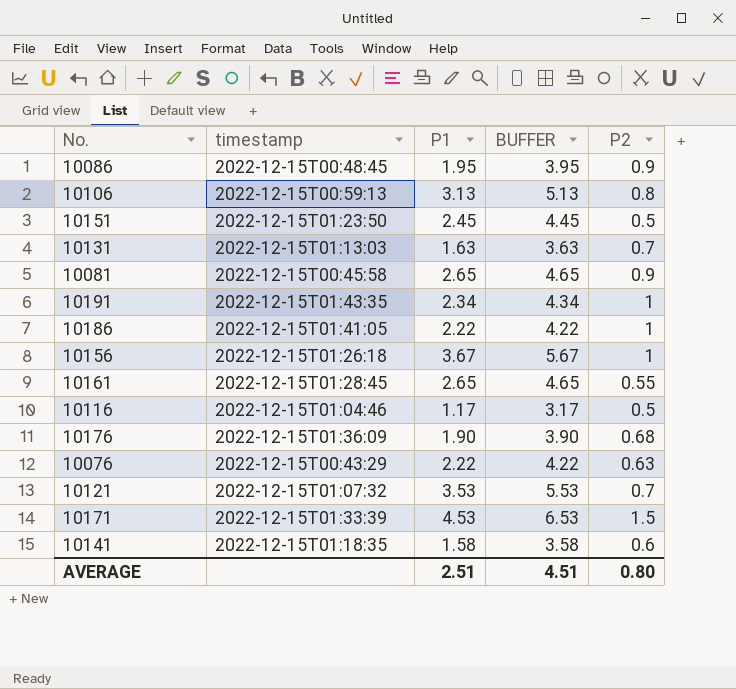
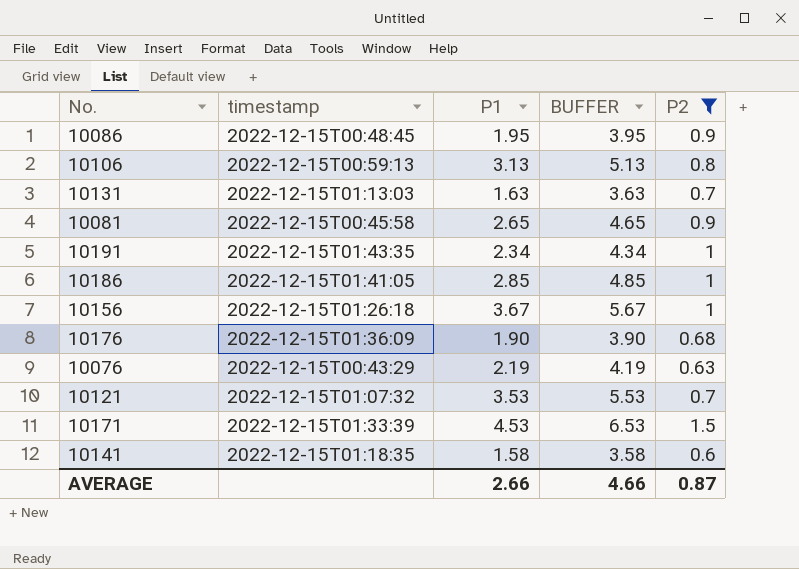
filter: none -> P2 >= 0.6
10186 | P1: 2.22 -> 2.85
10186 | BUFFER: 4.22 -> 4.85
10076 | P1: 2.22 -> 2.19
10076 | BUFFER: 4.22 -> 4.19
AVERAGE | P1: 2.51 -> 2.66
AVERAGE | BUFFER: 4.51 -> 4.66
AVERAGE | P2: 0.80 -> 0.87

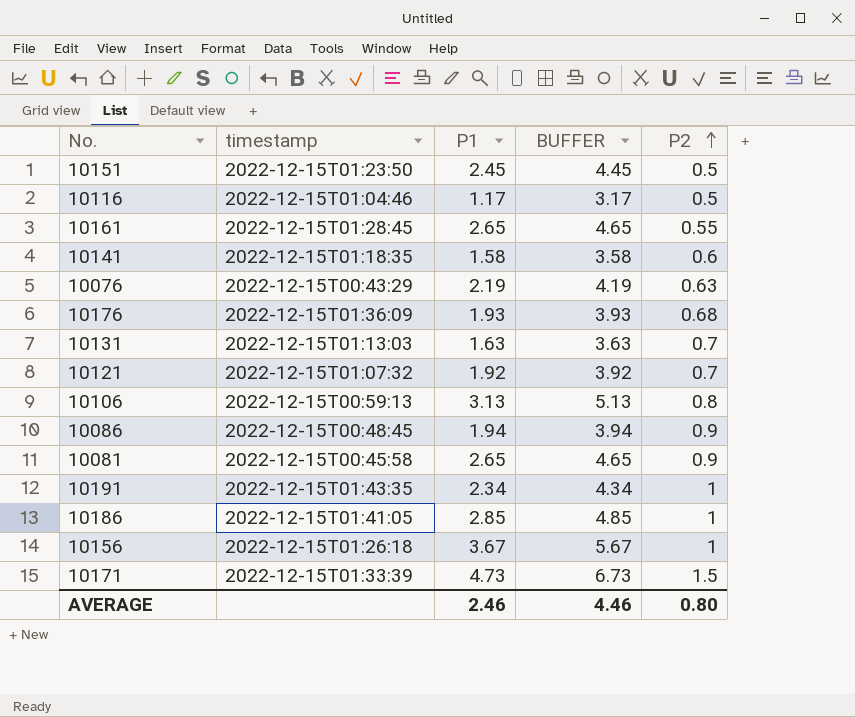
filter: P2 >= 0.6 -> none
row order: none -> P2 ascending
10176 | P1: 1.90 -> 1.93
10176 | BUFFER: 3.90 -> 3.93
10121 | P1: 3.53 -> 1.92
10121 | BUFFER: 5.53 -> 3.92
10086 | P1: 1.95 -> 1.94
10086 | BUFFER: 3.95 -> 3.94
10171 | P1: 4.53 -> 4.73
10171 | BUFFER: 6.53 -> 6.73
AVERAGE | P1: 2.66 -> 2.46
AVERAGE | BUFFER: 4.66 -> 4.46
AVERAGE | P2: 0.87 -> 0.80

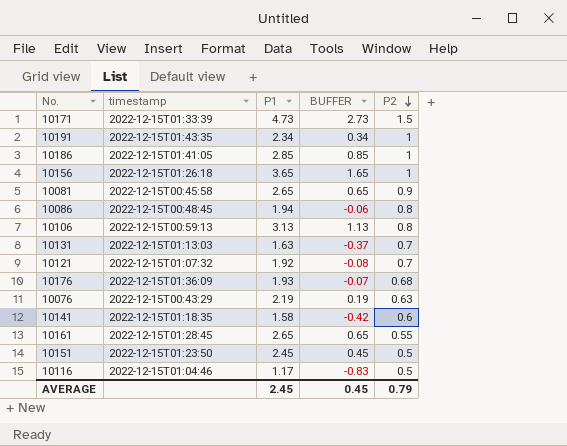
row order: P2 ascending -> P2 descending
column BUFFER | formula: [P1] + 2 -> [P1] - 2
10156 | P1: 3.67 -> 3.65
10086 | P2: 0.9 -> 0.8
AVERAGE | P1: 2.46 -> 2.45
AVERAGE | BUFFER: 4.46 -> 0.45
AVERAGE | P2: 0.80 -> 0.79

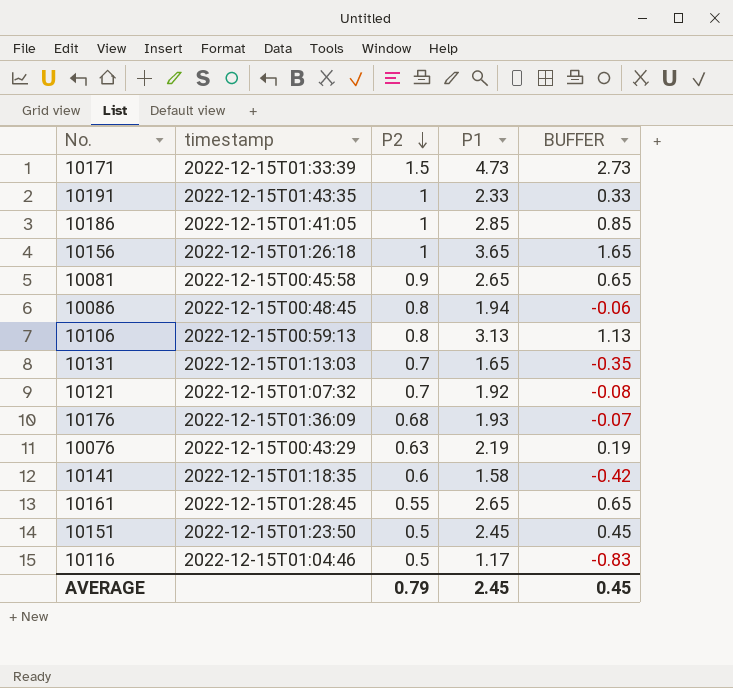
column P2 | position: 5 -> 3
10191 | P1: 2.34 -> 2.33
10191 | BUFFER: 0.34 -> 0.33
10131 | P1: 1.63 -> 1.65
10131 | BUFFER: -0.37 -> -0.35

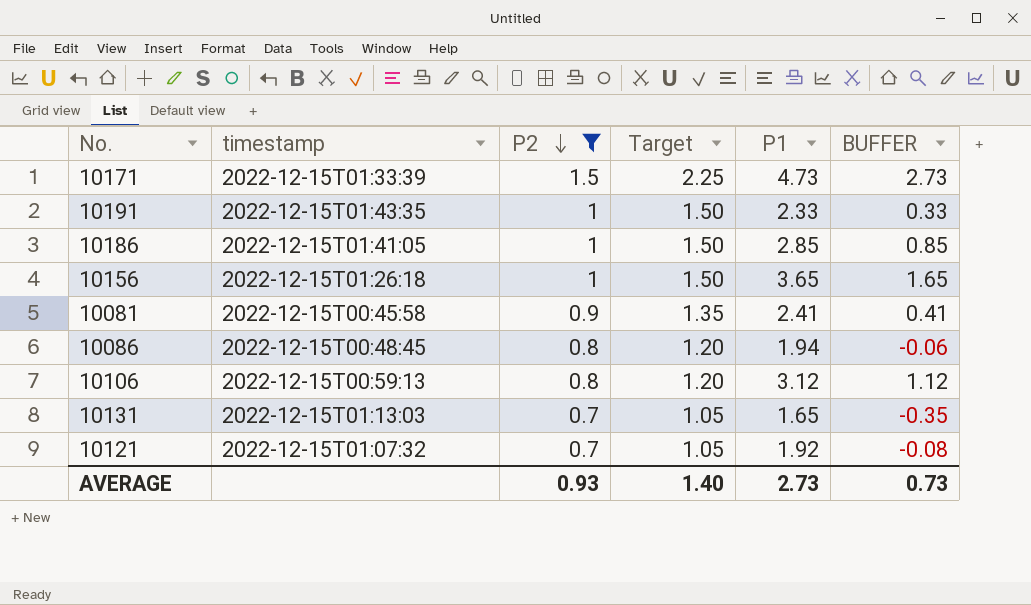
filter: none -> P2 >= 0.7
column Target | formula: none -> [P2] * 1.5
10081 | P1: 2.65 -> 2.41
10081 | BUFFER: 0.65 -> 0.41
10106 | P1: 3.13 -> 3.12
10106 | BUFFER: 1.13 -> 1.12
AVERAGE | P2: 0.79 -> 0.93
AVERAGE | P1: 2.45 -> 2.73
AVERAGE | BUFFER: 0.45 -> 0.73

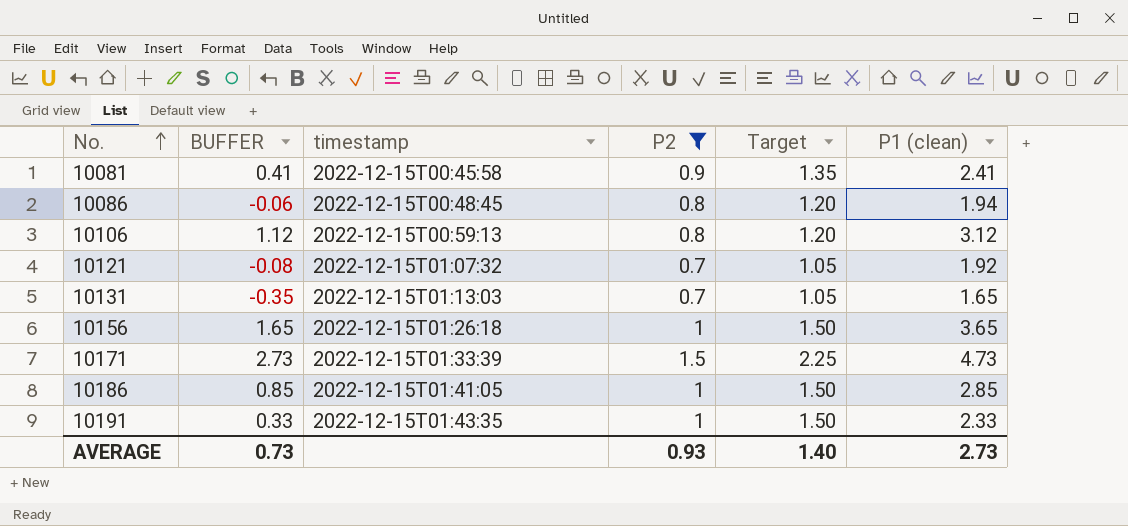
row order: P2 descending -> No. ascending
column BUFFER | position: 6 -> 2
column name: P1 -> P1 (clean)

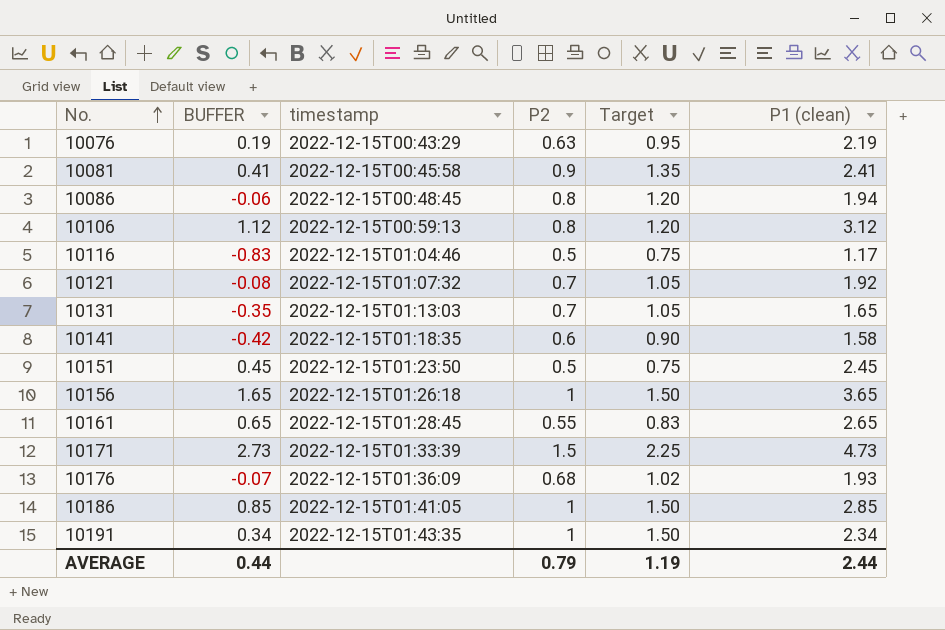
filter: P2 >= 0.7 -> none
10191 | BUFFER: 0.33 -> 0.34
10191 | P1 (clean): 2.33 -> 2.34
AVERAGE | BUFFER: 0.73 -> 0.44
AVERAGE | P2: 0.93 -> 0.79
AVERAGE | Target: 1.40 -> 1.19
AVERAGE | P1 (clean): 2.73 -> 2.44

